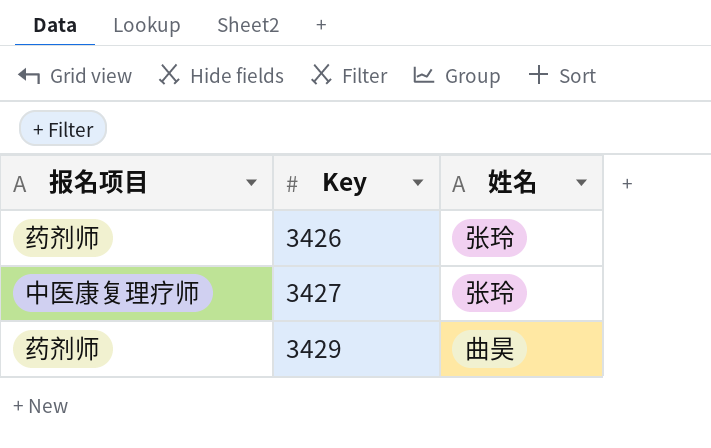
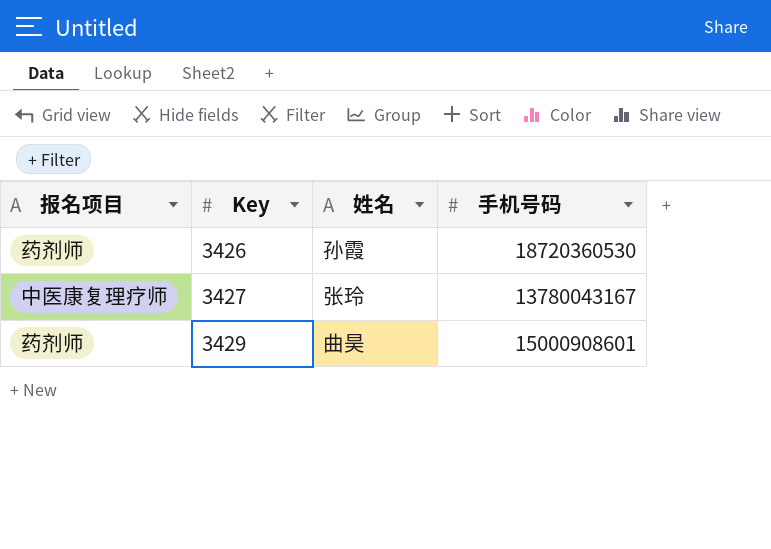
column 手机号码 | position: none -> 4
3426 | 姓名: 张玲 -> 孙霞

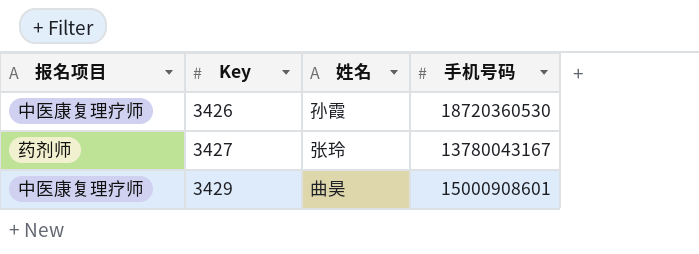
3426 | 报名项目: 药剂师 -> 中医康复理疗师
3427 | 报名项目: 中医康复理疗师 -> 药剂师
3429 | 报名项目: 药剂师 -> 中医康复理疗师

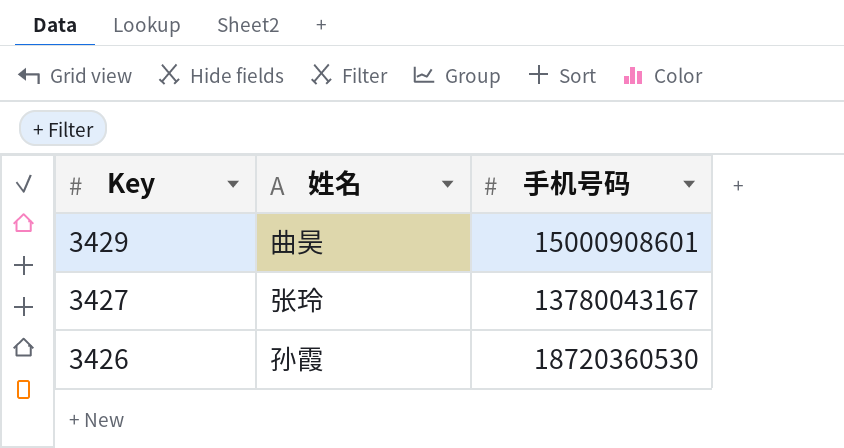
row order: Key ascending -> Key descending
column 报名项目 | position: 1 -> none

